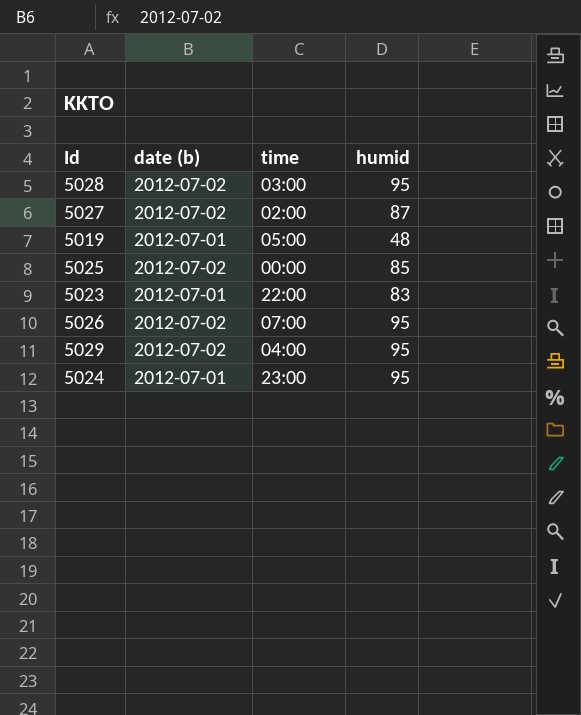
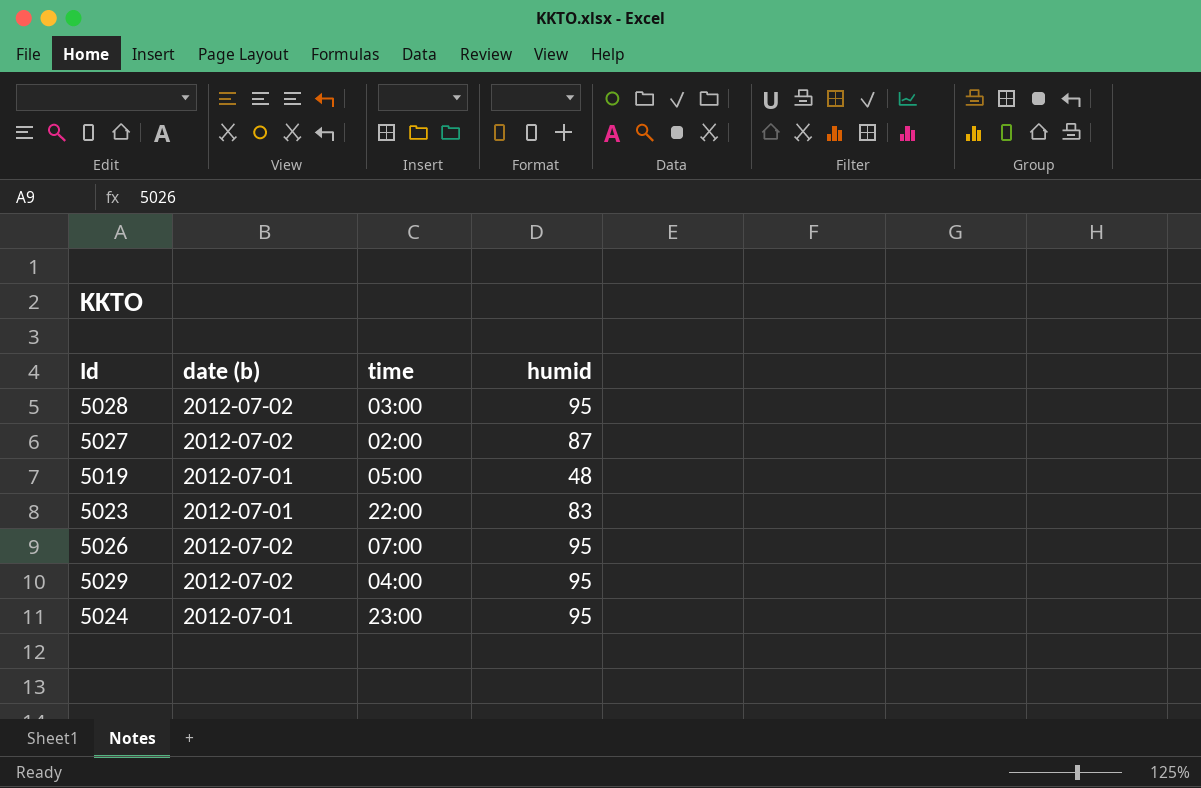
row 5025: 2012-07-02 | 00:00 | 85 -> none

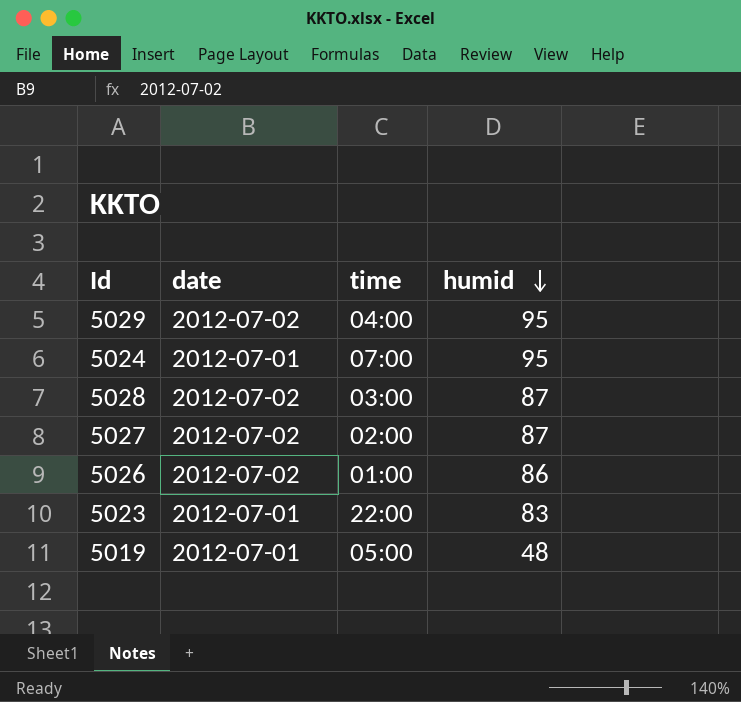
row order: none -> humid descending
column name: date (b) -> date
5024 | time: 23:00 -> 07:00
5028 | humid: 95 -> 87
5026 | time: 07:00 -> 01:00
5026 | humid: 95 -> 86

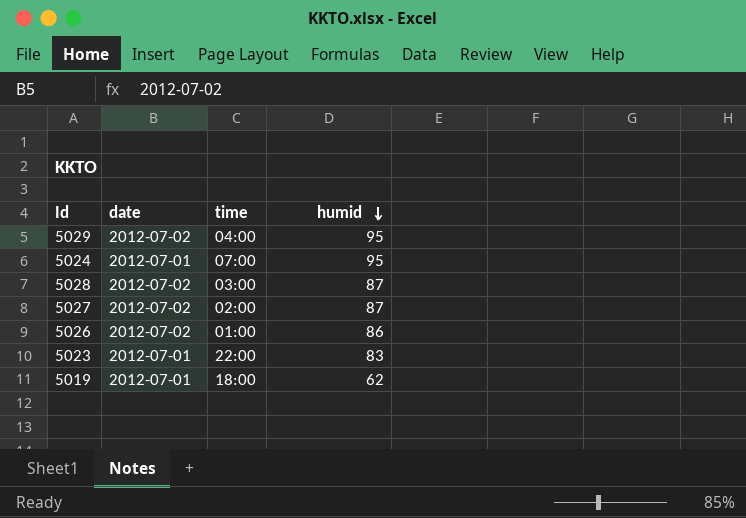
5019 | time: 05:00 -> 18:00
5019 | humid: 48 -> 62

